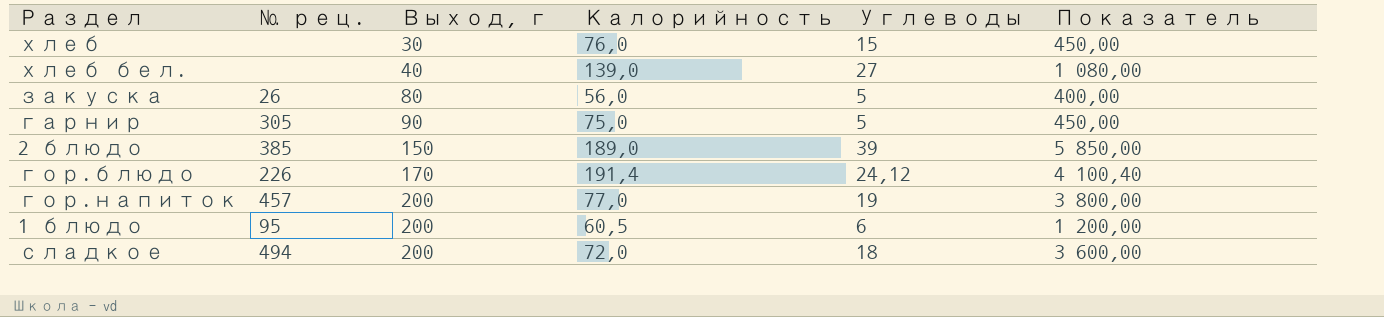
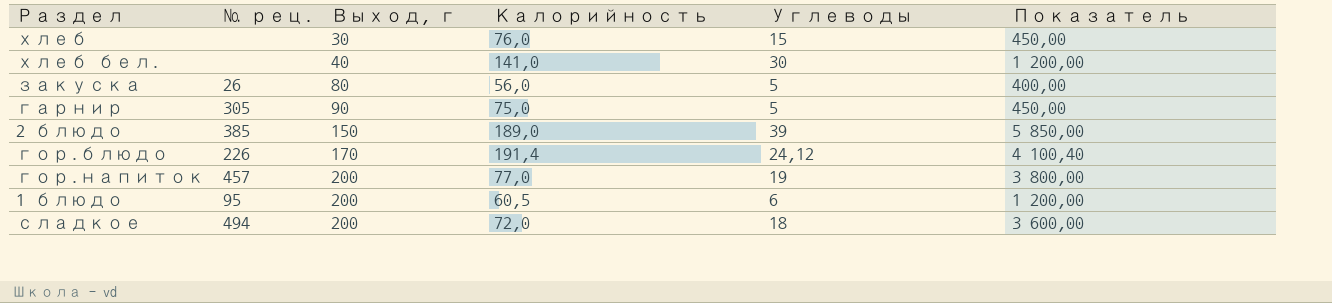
хлеб бел. | Калорийность: 139,0 -> 141,0
хлеб бел. | Углеводы: 27 -> 30
хлеб бел. | Показатель: 1 080,00 -> 1 200,00

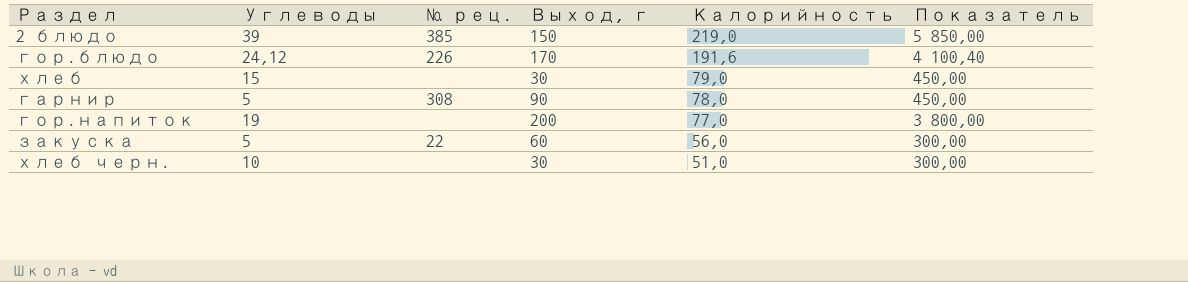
row order: Выход, г ascending -> Калорийность descending
column Углеводы | position: 5 -> 2
row хлеб бел.: none | 40 | 141,0 | 30 | 1 200,00 -> none
row 1 блюдо: 95 | 200 | 60,5 | 6 | 1 200,00 -> none
row сладкое: 494 | 200 | 72,0 | 18 | 3 600,00 -> none
2 блюдо | Калорийность: 189,0 -> 219,0
гор.блюдо | Калорийность: 191,4 -> 191,6
хлеб | Калорийность: 76,0 -> 79,0
гарнир | № рец.: 305 -> 308
гарнир | Калорийность: 75,0 -> 78,0
гор.напиток | № рец.: 457 -> none
закуска | № рец.: 26 -> 22
закуска | Выход, г: 80 -> 60
закуска | Показатель: 400,00 -> 300,00
row хлеб черн.: none -> 10 | none | 30 | 51,0 | 300,00

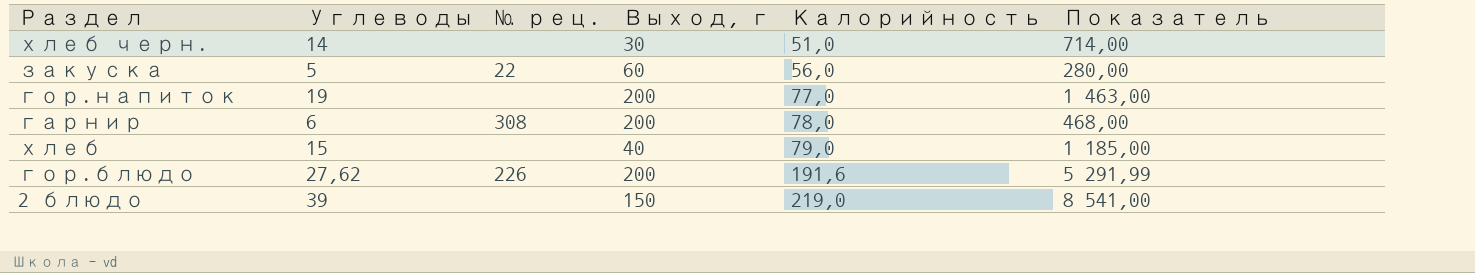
row order: Калорийность descending -> Калорийность ascending
column Показатель | formula: [Углеводы] * [Выход, г] -> [Углеводы] * [Калорийность]
хлеб черн. | Углеводы: 10 -> 14
гарнир | Углеводы: 5 -> 6
гарнир | Выход, г: 90 -> 200
хлеб | Выход, г: 30 -> 40
гор.блюдо | Углеводы: 24,12 -> 27,62
гор.блюдо | Выход, г: 170 -> 200
2 блюдо | № рец.: 385 -> none

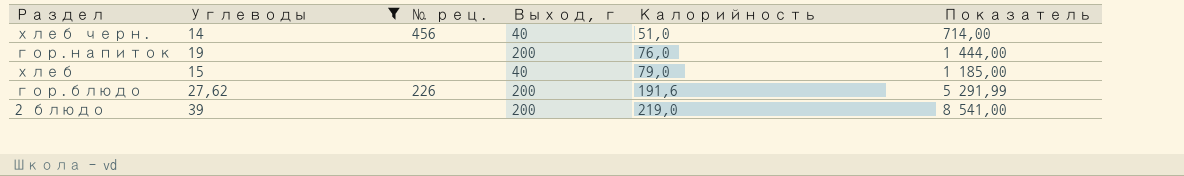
filter: none -> Углеводы >= 14
хлеб черн. | № рец.: none -> 456
хлеб черн. | Выход, г: 30 -> 40
гор.напиток | Калорийность: 77,0 -> 76,0
гор.напиток | Показатель: 1 463,00 -> 1 444,00
2 блюдо | Выход, г: 150 -> 200

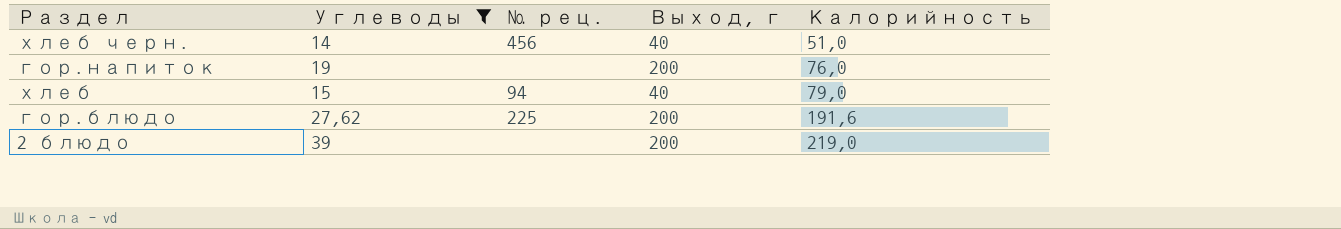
column Показатель | formula: [Углеводы] * [Калорийность] -> none
хлеб | № рец.: none -> 94
гор.блюдо | № рец.: 226 -> 225

